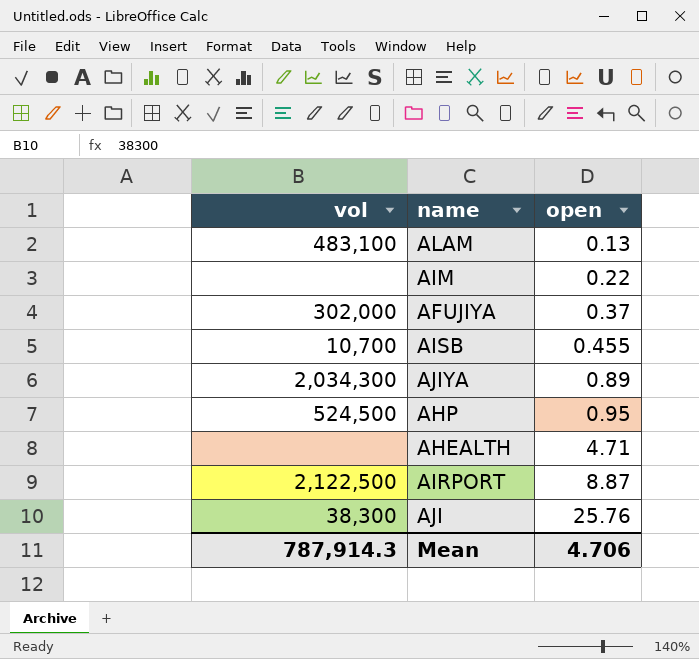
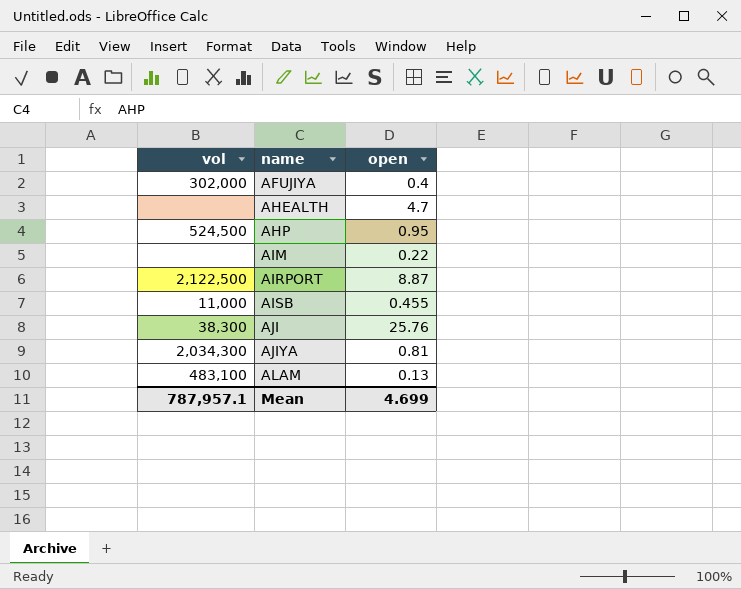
row order: open ascending -> name ascending
AFUJIYA | open: 0.37 -> 0.4
AHEALTH | open: 4.71 -> 4.7
AISB | vol: 10,700 -> 11,000
AJIYA | open: 0.89 -> 0.81
Mean | vol: 787,914.3 -> 787,957.1
Mean | open: 4.706 -> 4.699

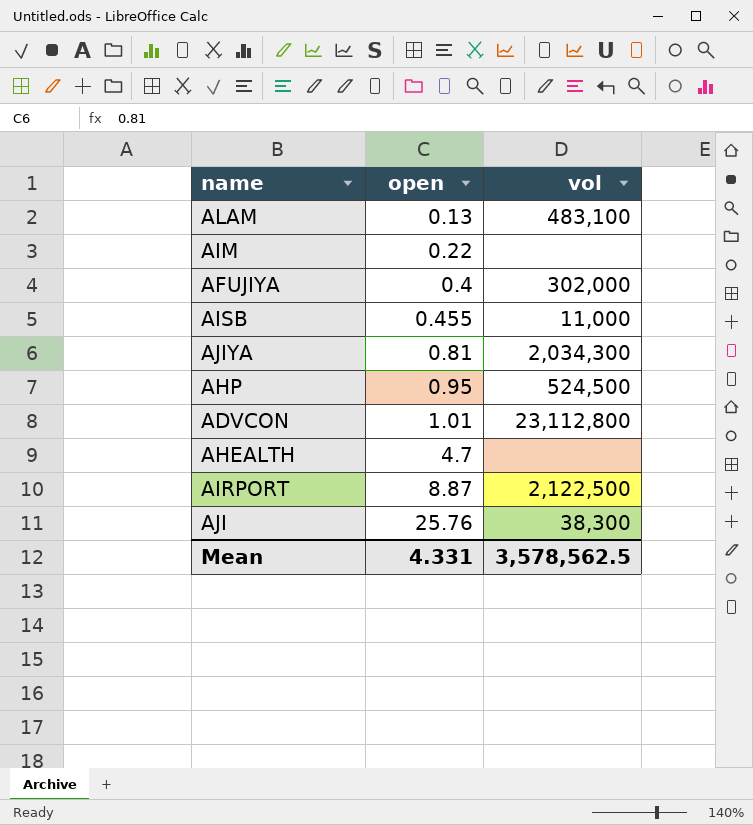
row order: name ascending -> open ascending
column vol | position: 1 -> 3
row ADVCON: none -> 1.01 | 23,112,800
Mean | open: 4.699 -> 4.331
Mean | vol: 787,957.1 -> 3,578,562.5

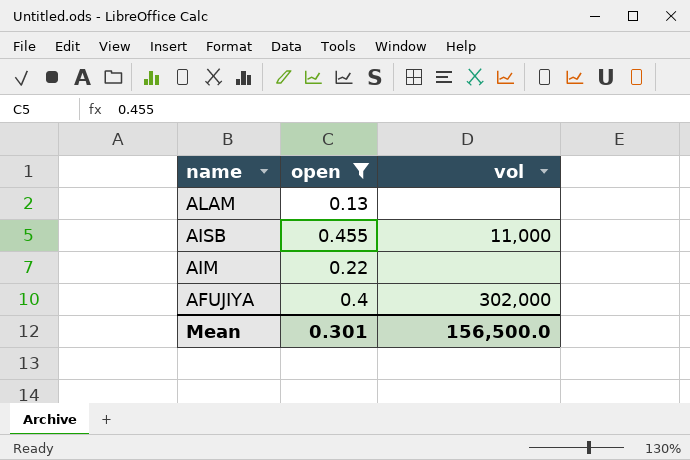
filter: none -> open <= 0.455
row order: open ascending -> name descending
ALAM | vol: 483,100 -> none
Mean | open: 4.331 -> 0.301
Mean | vol: 3,578,562.5 -> 156,500.0

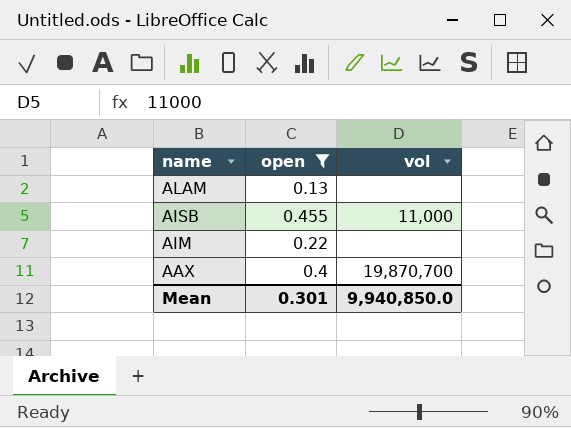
row AFUJIYA: 0.4 | 302,000 -> none
row AAX: none -> 0.4 | 19,870,700
Mean | vol: 156,500.0 -> 9,940,850.0

